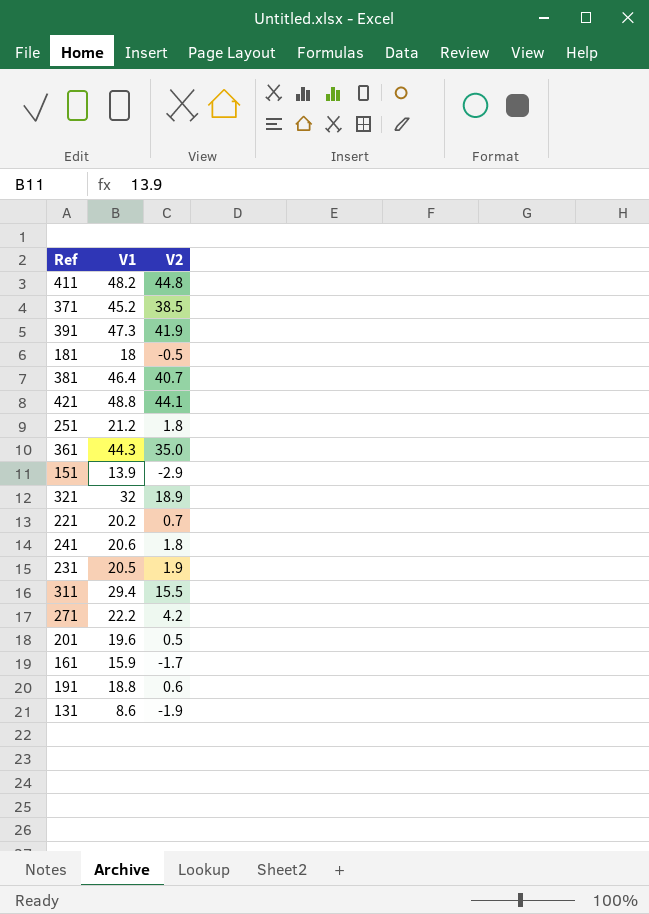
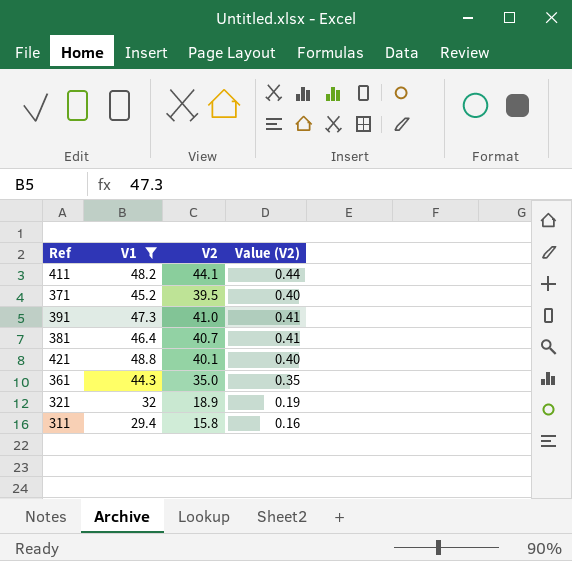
filter: none -> V1 >= 29.4
column Value (V2) | formula: none -> [V2] * 0.01
411 | V2: 44.8 -> 44.1
371 | V2: 38.5 -> 39.5
391 | V2: 41.9 -> 41.0
421 | V2: 44.1 -> 40.1
311 | V2: 15.5 -> 15.8

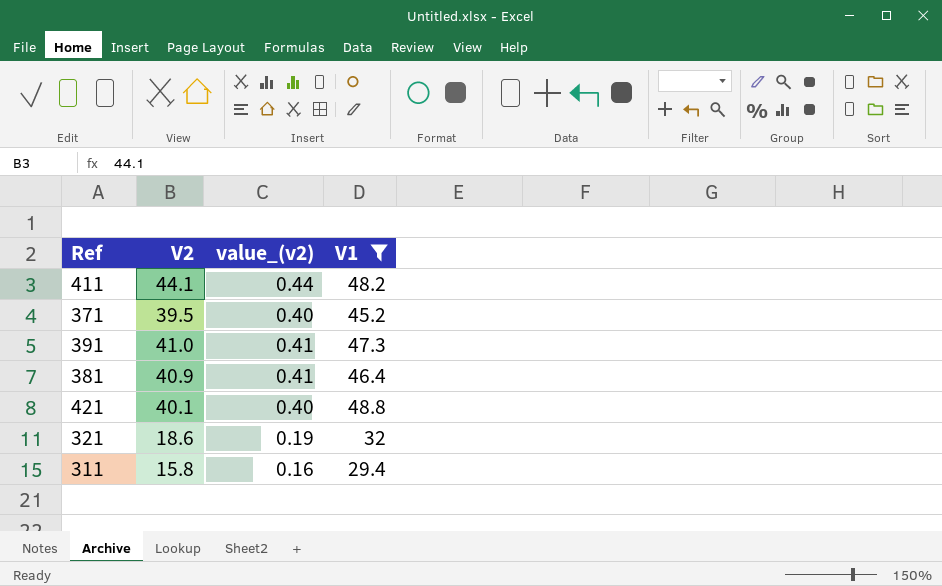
column name: Value (V2) -> value_(v2)
column V1 | position: 2 -> 4
row 361: 44.3 | 35.0 | 0.35 -> none
381 | V2: 40.7 -> 40.9
321 | V2: 18.9 -> 18.6

